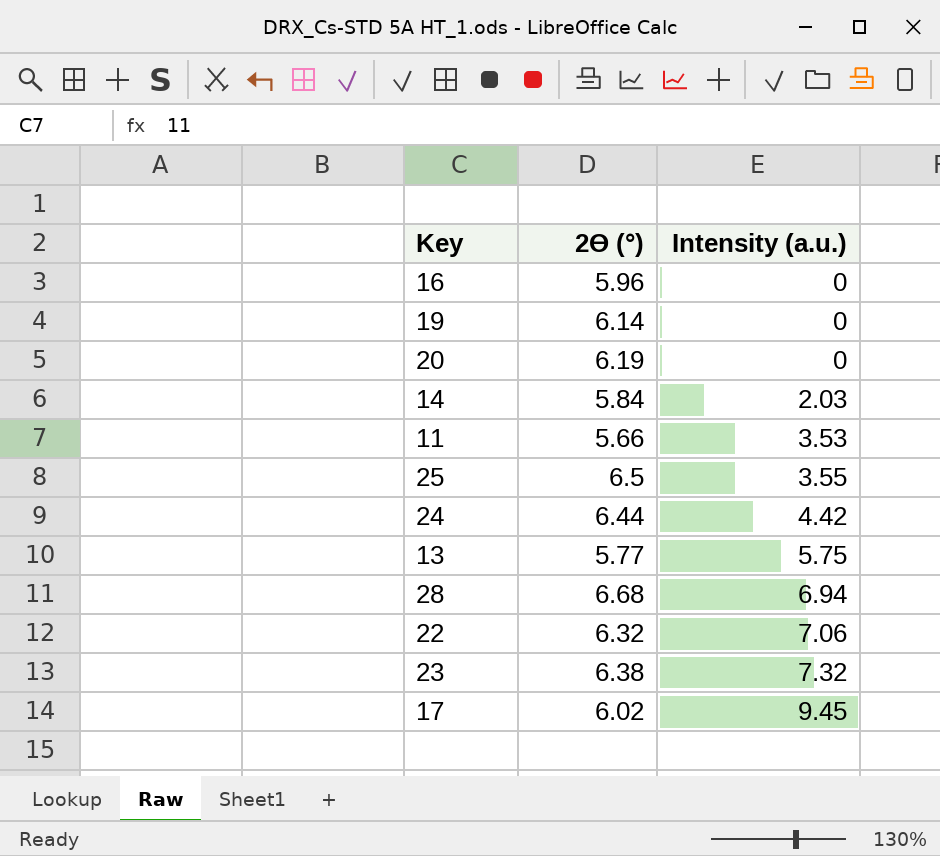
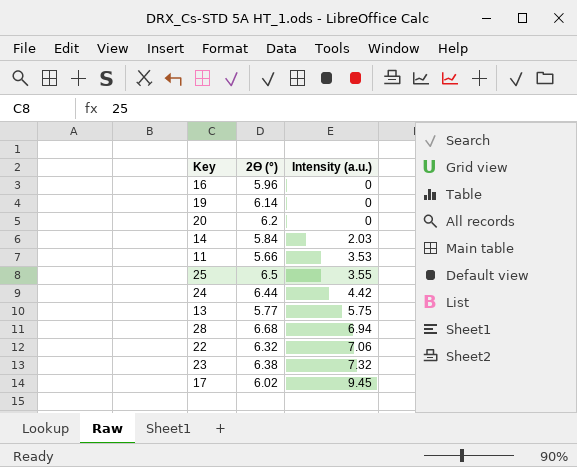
20 | 2ϴ (°): 6.19 -> 6.2

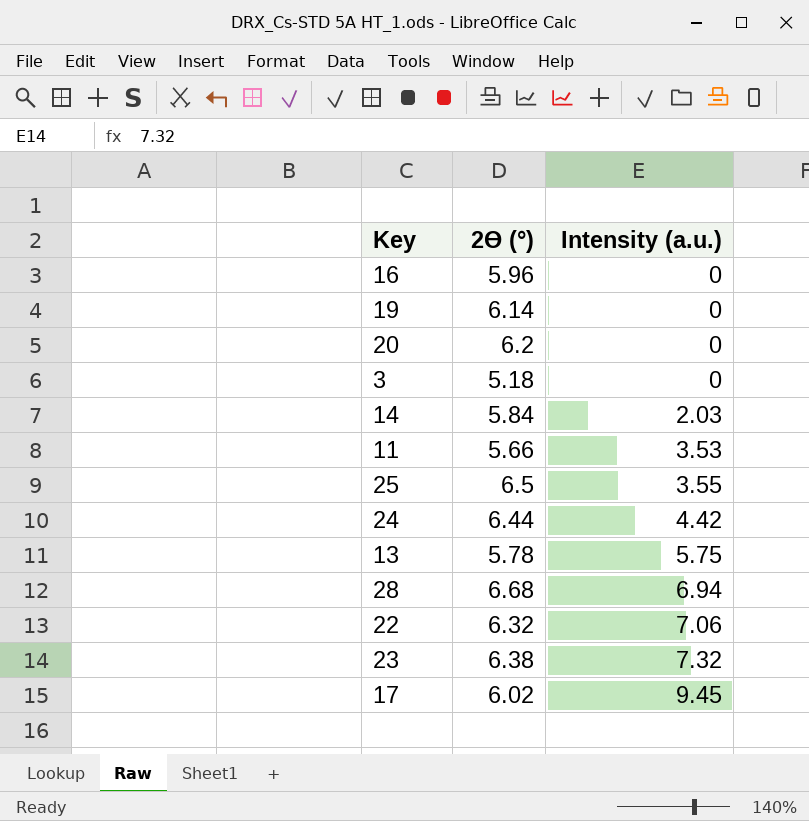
row 3: none -> 5.18 | 0
13 | 2ϴ (°): 5.77 -> 5.78

